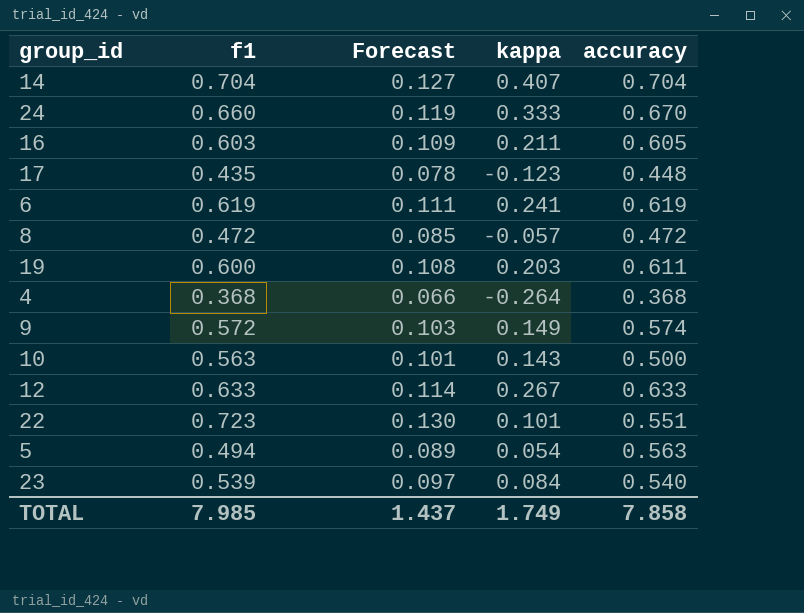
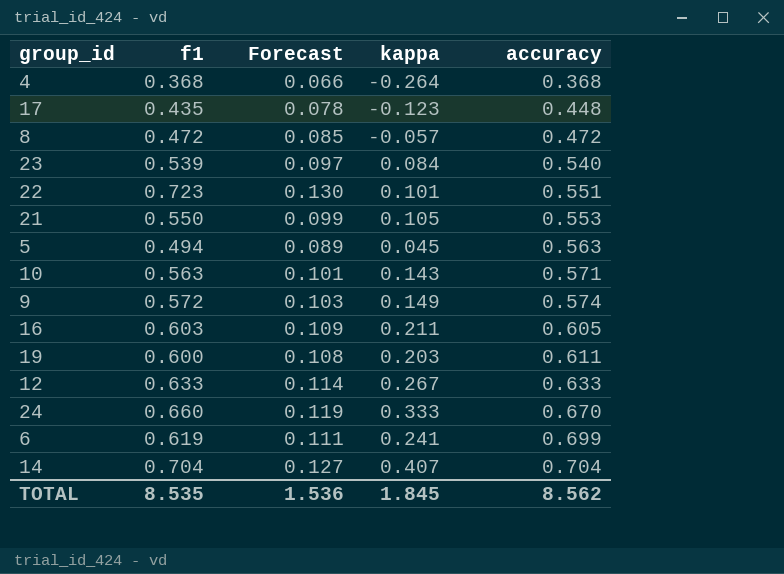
row order: none -> accuracy ascending
row 21: none -> 0.550 | 0.099 | 0.105 | 0.553
5 | kappa: 0.054 -> 0.045
10 | accuracy: 0.500 -> 0.571
6 | accuracy: 0.619 -> 0.699
TOTAL | f1: 7.985 -> 8.535
TOTAL | Forecast: 1.437 -> 1.536
TOTAL | kappa: 1.749 -> 1.845
TOTAL | accuracy: 7.858 -> 8.562

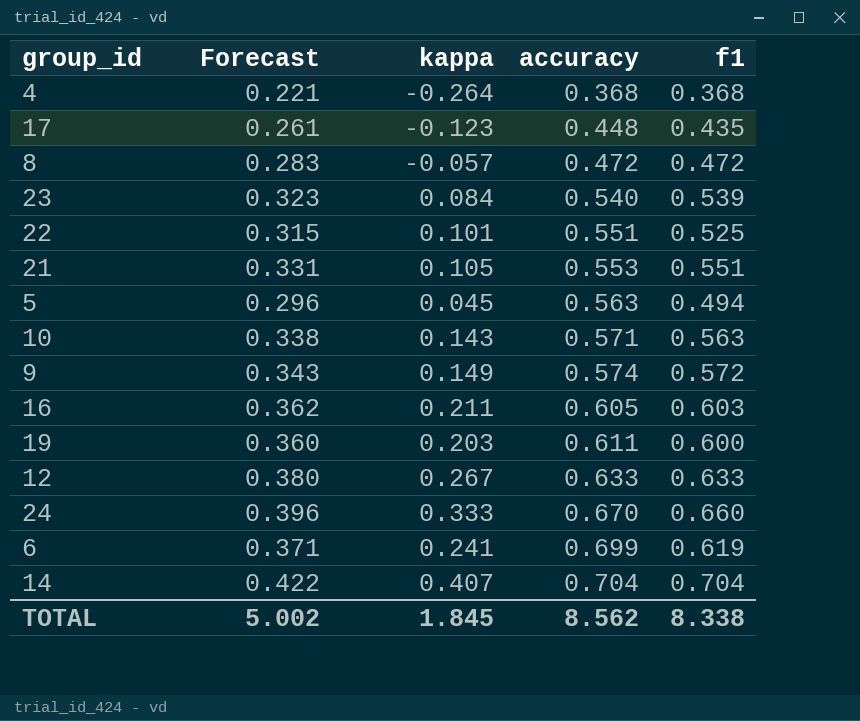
column Forecast | formula: [f1] * 0.18 -> [f1] * 0.6
column f1 | position: 2 -> 5
22 | f1: 0.723 -> 0.525
21 | f1: 0.550 -> 0.551
TOTAL | Forecast: 1.536 -> 5.002
TOTAL | f1: 8.535 -> 8.338

